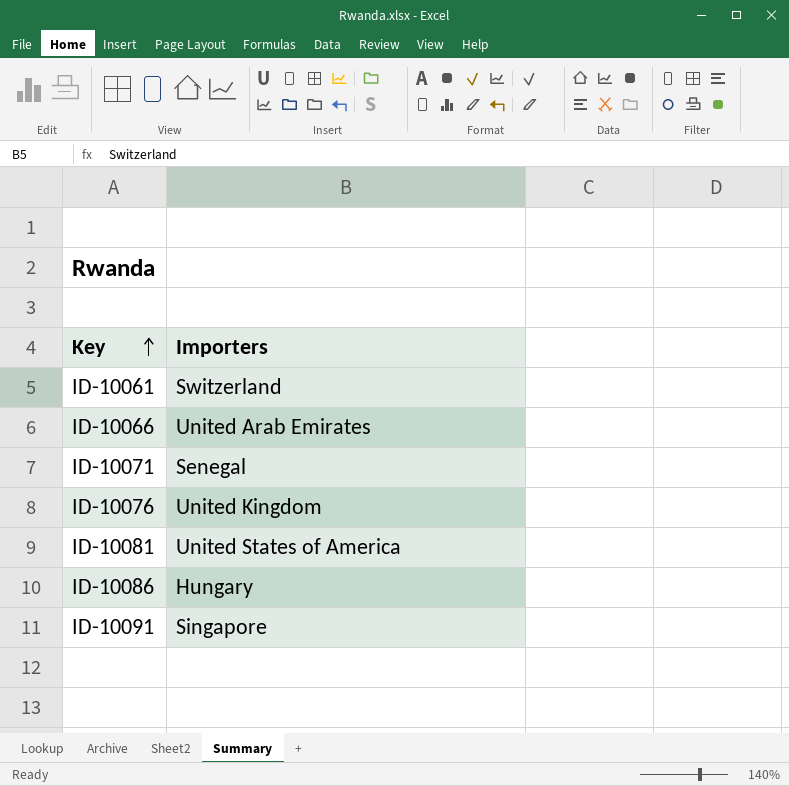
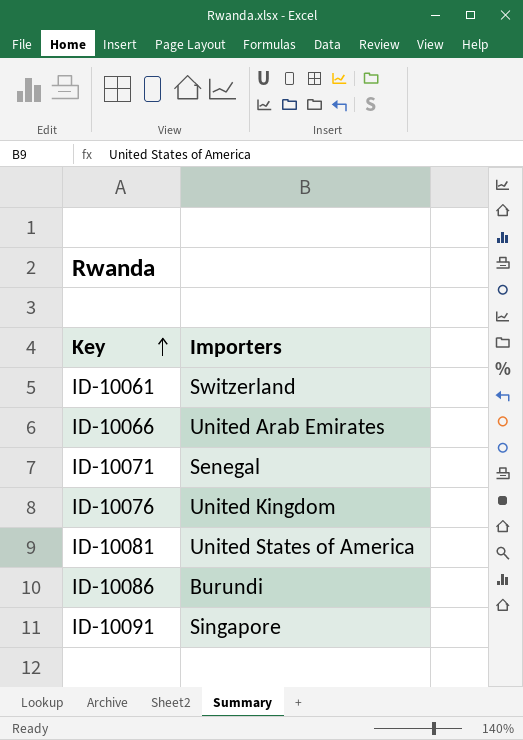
ID-10086 | Importers: Hungary -> Burundi

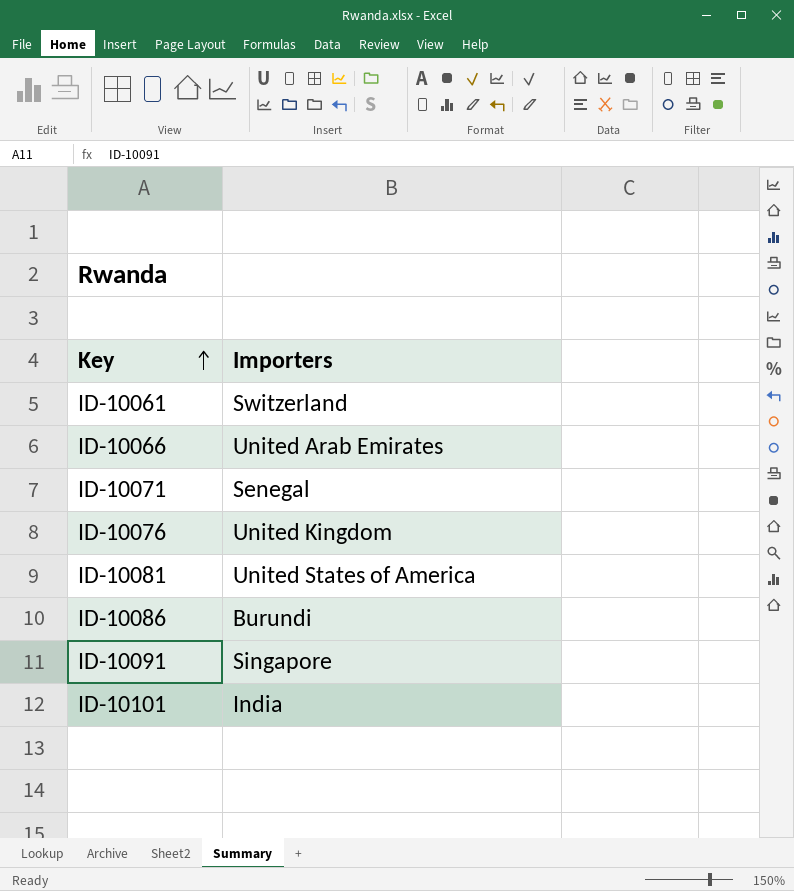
row ID-10101: none -> India

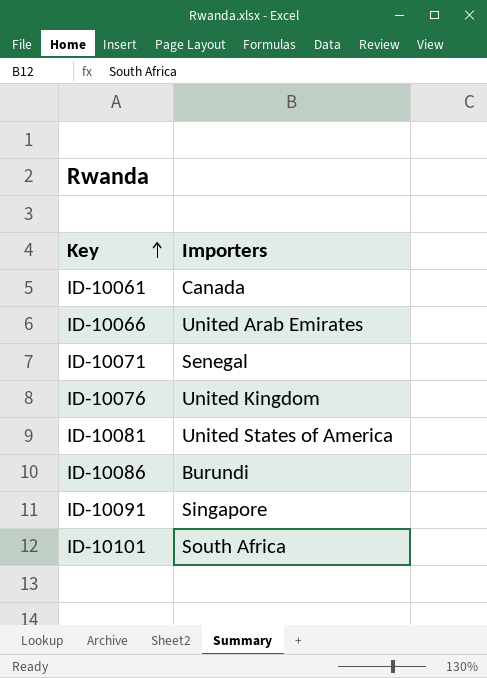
ID-10061 | Importers: Switzerland -> Canada
ID-10101 | Importers: India -> South Africa

